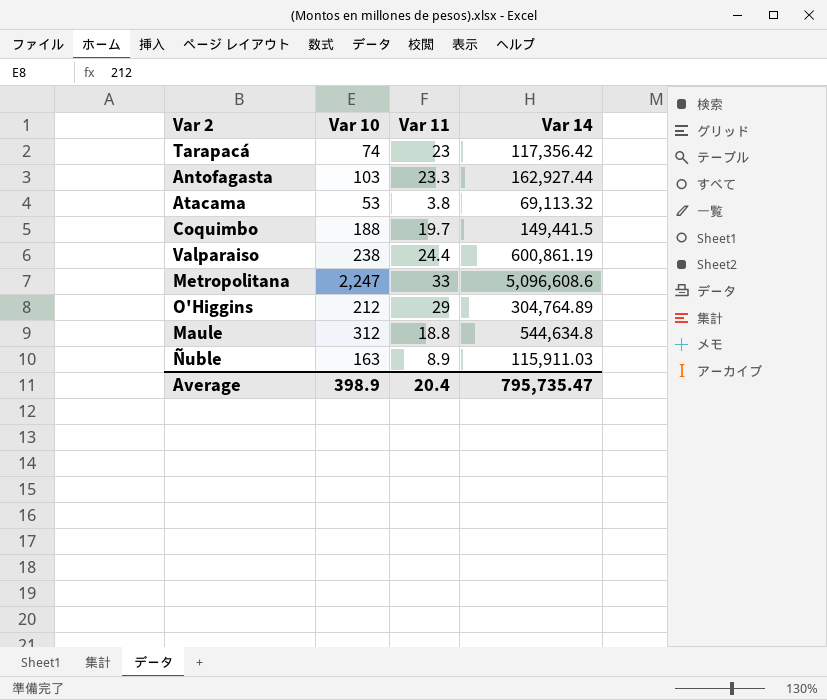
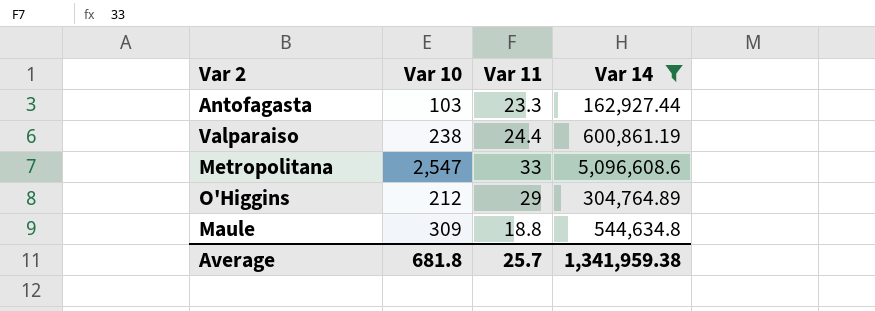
filter: none -> Var 14 >= 162,927.44
Metropolitana | Var 10: 2,247 -> 2,547
Maule | Var 10: 312 -> 309
Average | Var 10: 398.9 -> 681.8
Average | Var 11: 20.4 -> 25.7
Average | Var 14: 795,735.47 -> 1,341,959.38

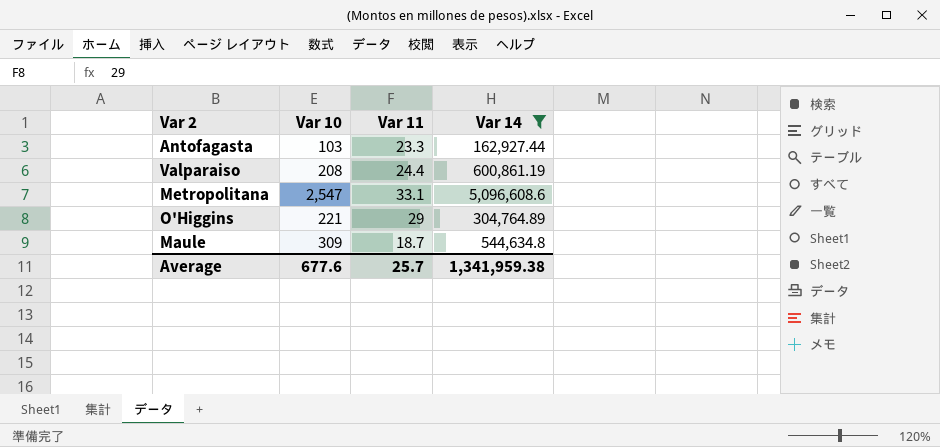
Valparaiso | Var 10: 238 -> 208
Metropolitana | Var 11: 33 -> 33.1
O'Higgins | Var 10: 212 -> 221
Maule | Var 11: 18.8 -> 18.7
Average | Var 10: 681.8 -> 677.6

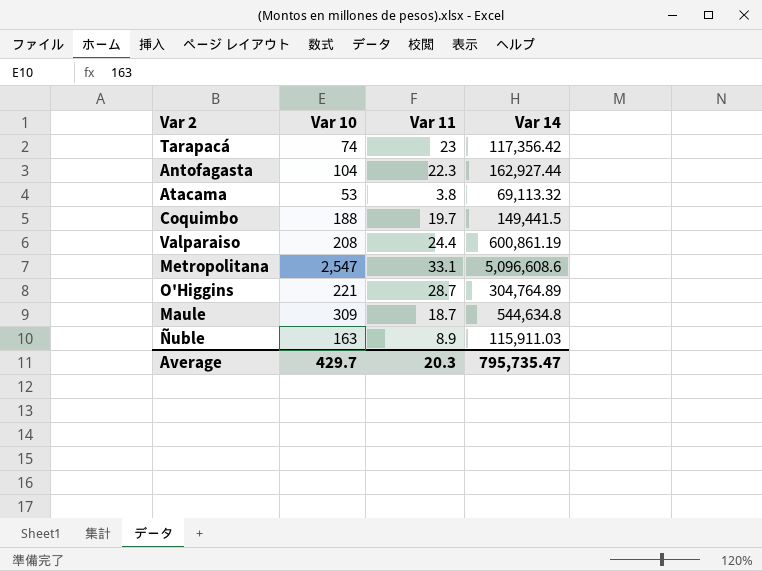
filter: Var 14 >= 162,927.44 -> none
Antofagasta | Var 10: 103 -> 104
Antofagasta | Var 11: 23.3 -> 22.3
O'Higgins | Var 11: 29 -> 28.7
Average | Var 10: 677.6 -> 429.7
Average | Var 11: 25.7 -> 20.3
Average | Var 14: 1,341,959.38 -> 795,735.47

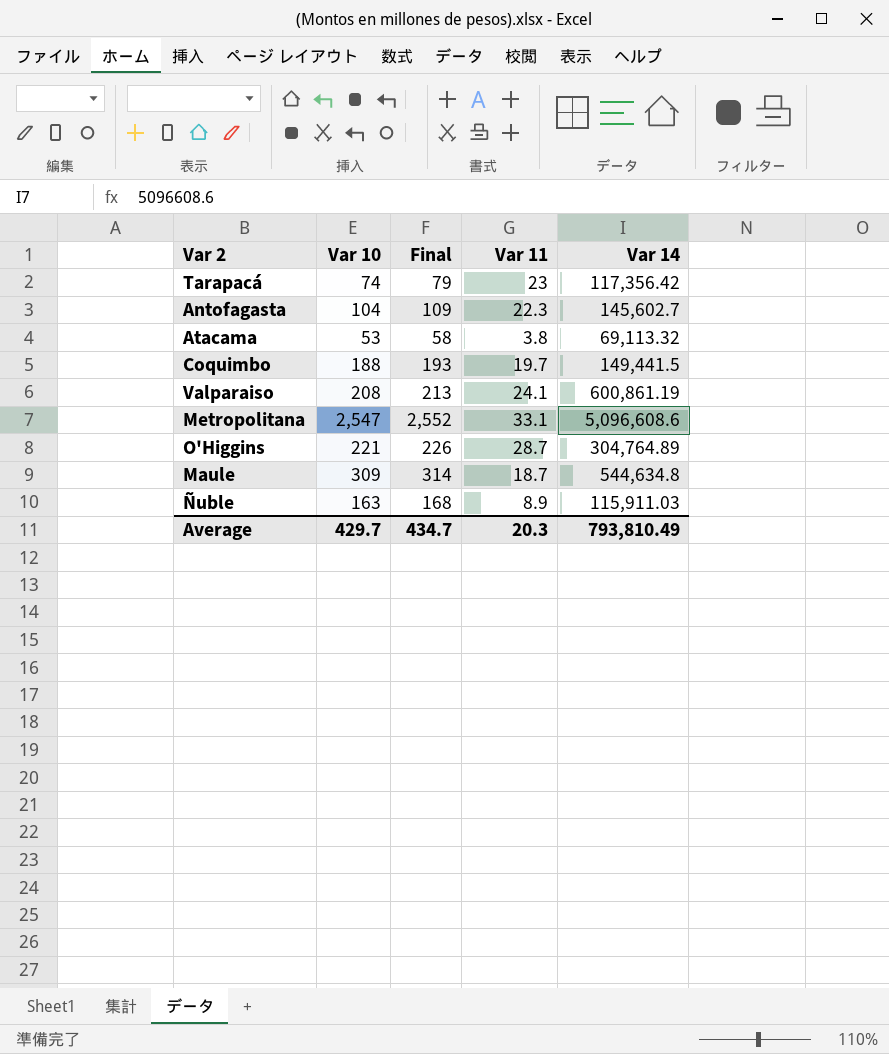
column Final | formula: none -> [Var 10] + 5
Antofagasta | Var 14: 162,927.44 -> 145,602.7
Valparaiso | Var 11: 24.4 -> 24.1
Average | Var 14: 795,735.47 -> 793,810.49

